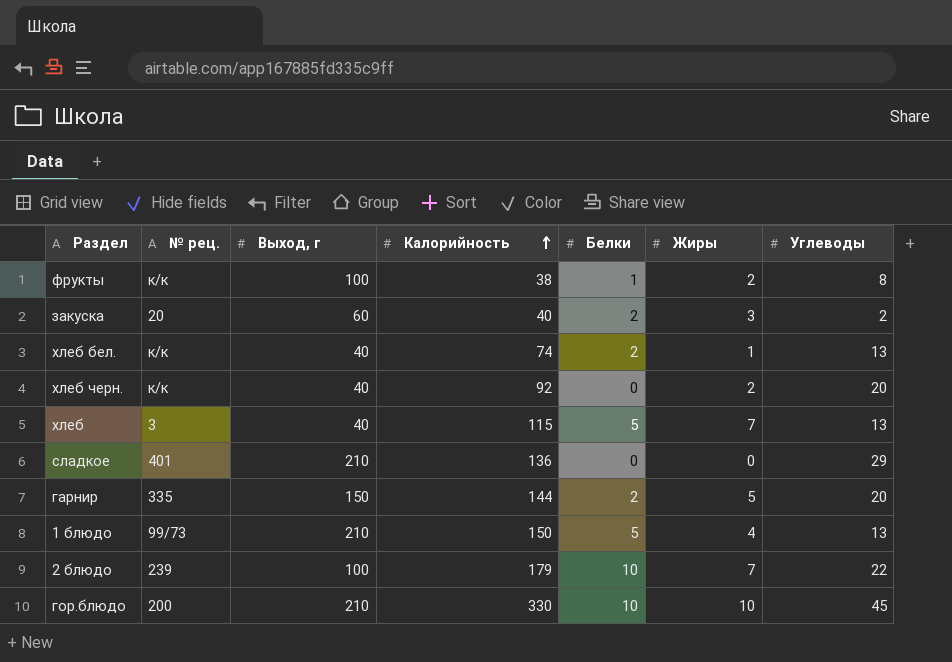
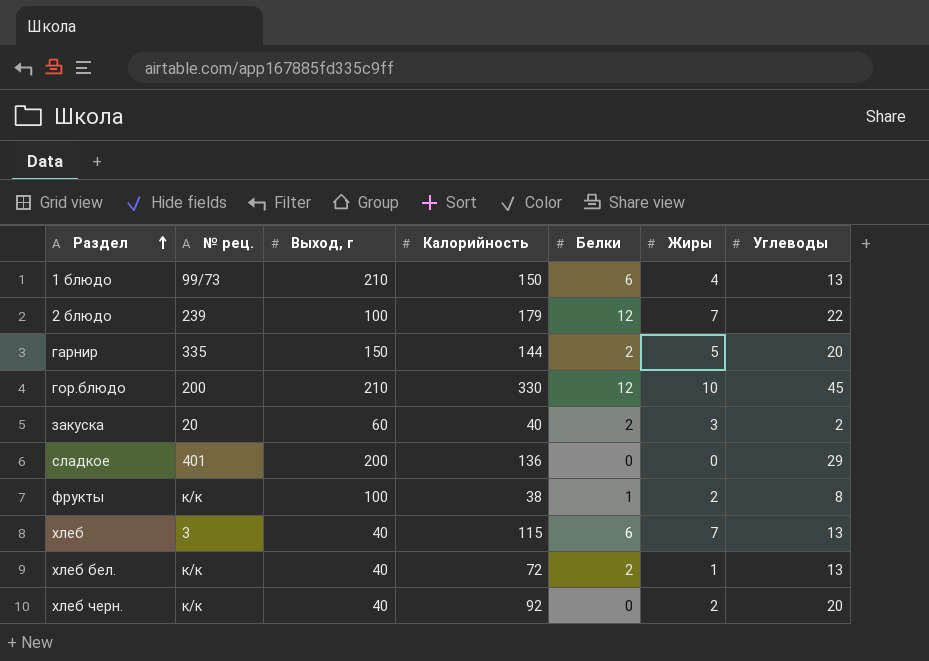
row order: Калорийность ascending -> Раздел ascending
1 блюдо | Белки: 5 -> 6
2 блюдо | Белки: 10 -> 12
гор.блюдо | Белки: 10 -> 12
сладкое | Выход, г: 210 -> 200
хлеб | Белки: 5 -> 6
хлеб бел. | Калорийность: 74 -> 72

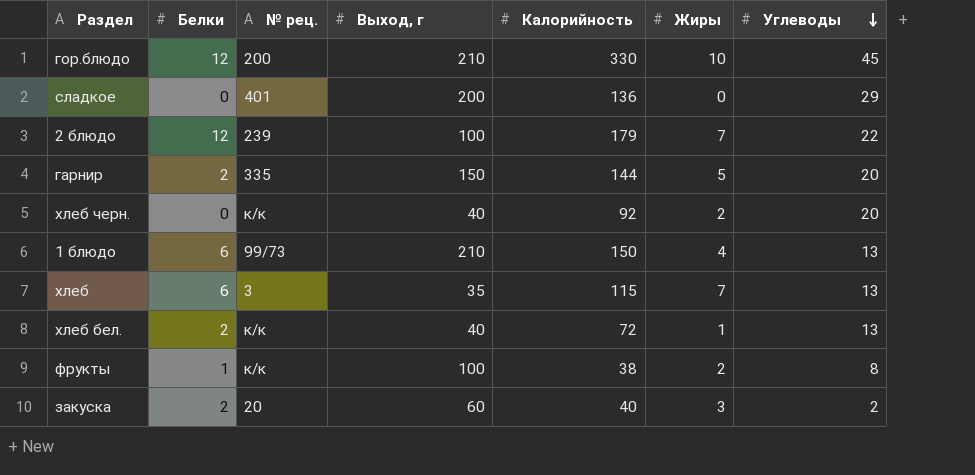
row order: Раздел ascending -> Углеводы descending
column Белки | position: 5 -> 2
хлеб | Выход, г: 40 -> 35

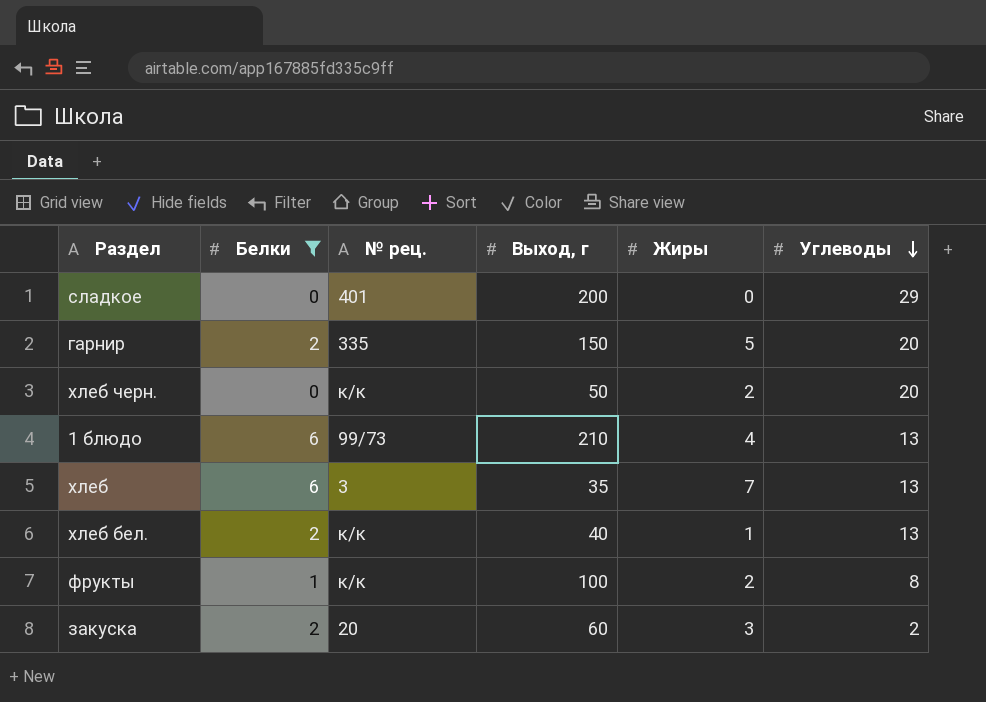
filter: none -> Белки != 12
column Калорийность | position: 5 -> none
хлеб черн. | Выход, г: 40 -> 50

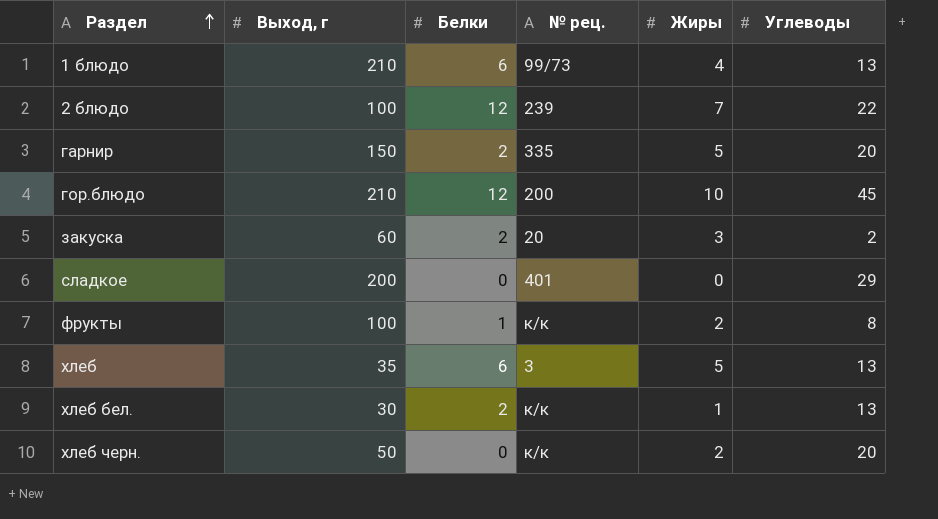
filter: Белки != 12 -> none
row order: Углеводы descending -> Раздел ascending
column Выход, г | position: 4 -> 2
хлеб | Жиры: 7 -> 5
хлеб бел. | Выход, г: 40 -> 30

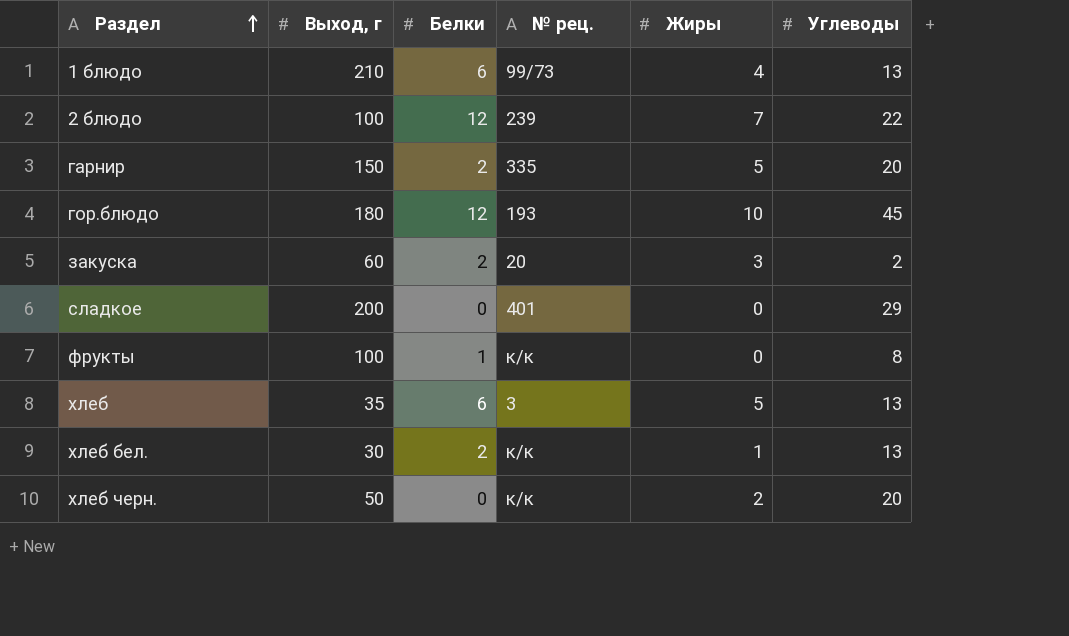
гор.блюдо | Выход, г: 210 -> 180
гор.блюдо | № рец.: 200 -> 193
фрукты | Жиры: 2 -> 0

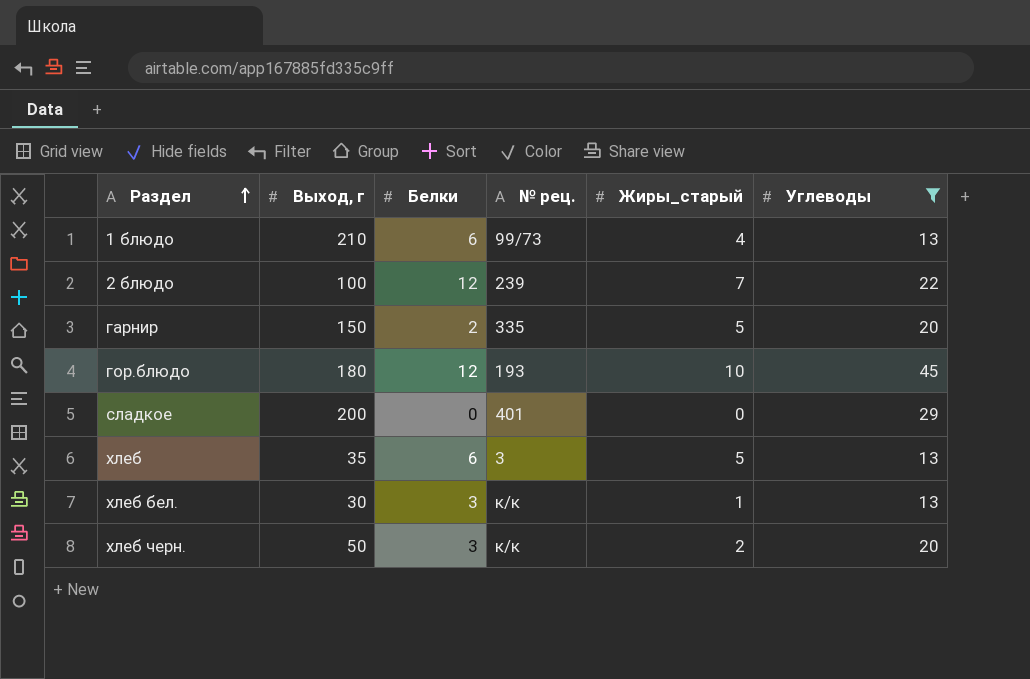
filter: none -> Углеводы >= 13
column name: Жиры -> Жиры_старый
хлеб бел. | Белки: 2 -> 3
хлеб черн. | Белки: 0 -> 3

